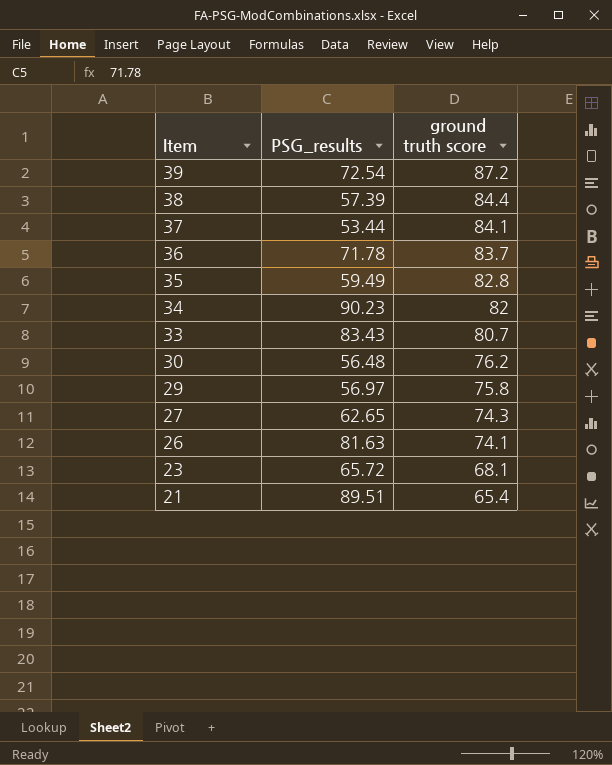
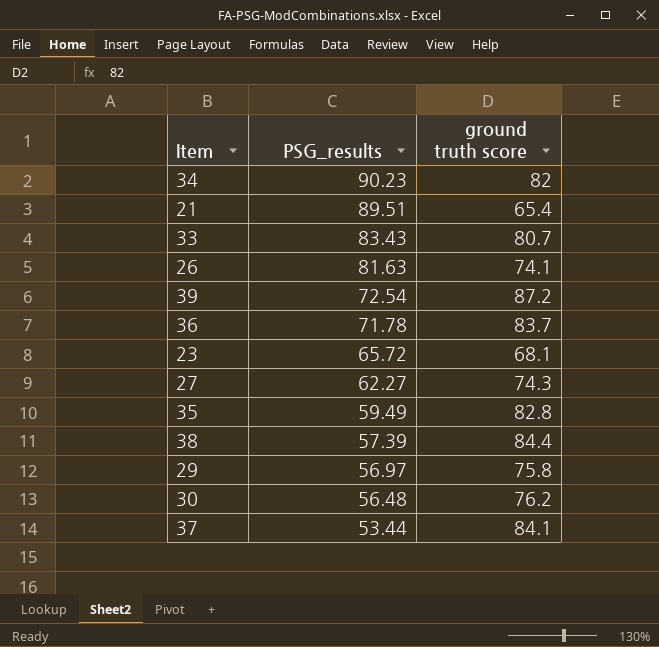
row order: Item descending -> PSG_results descending
27 | PSG_results: 62.65 -> 62.27

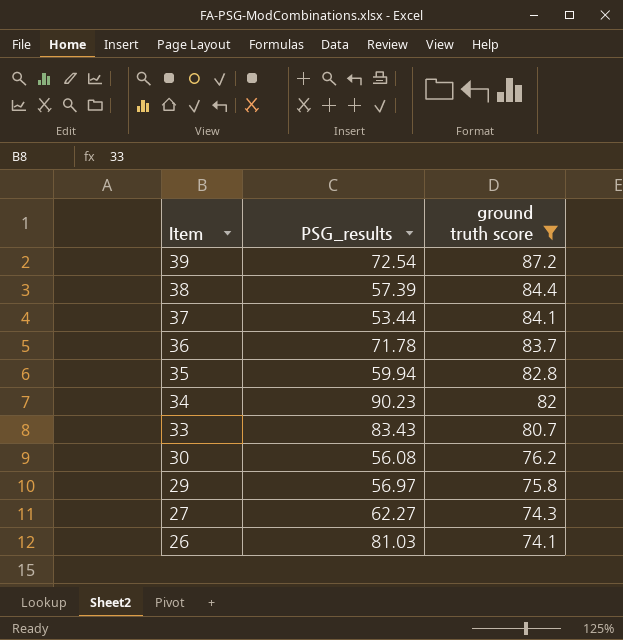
filter: none -> ground truth score >= 74.1
row order: PSG_results descending -> Item descending
35 | PSG_results: 59.49 -> 59.94
30 | PSG_results: 56.48 -> 56.08
26 | PSG_results: 81.63 -> 81.03

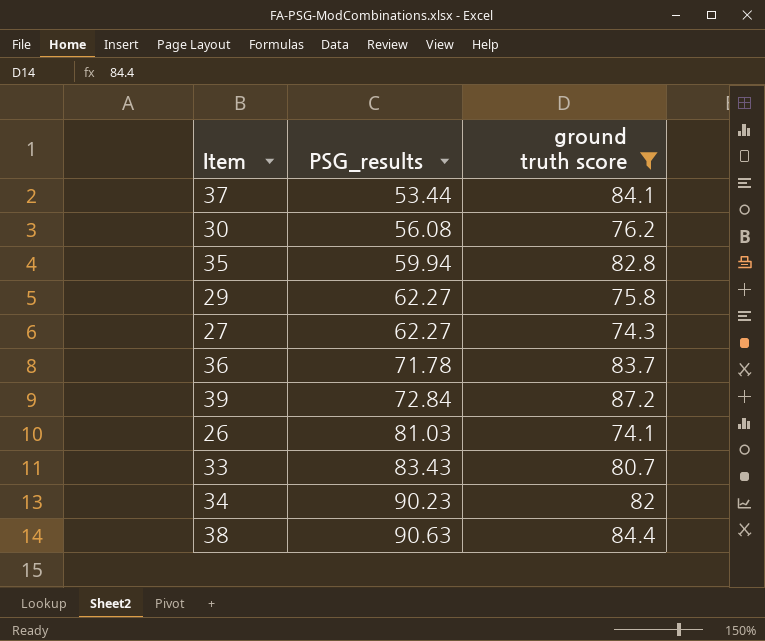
row order: Item descending -> PSG_results ascending
29 | PSG_results: 56.97 -> 62.27
39 | PSG_results: 72.54 -> 72.84
38 | PSG_results: 57.39 -> 90.63

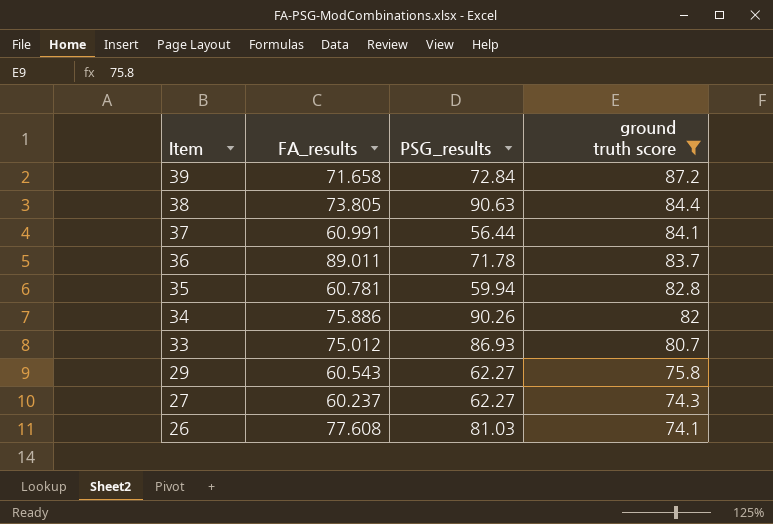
row order: PSG_results ascending -> Item descending
column FA_results | position: none -> 2
row 30: 56.08 | 76.2 -> none
37 | PSG_results: 53.44 -> 56.44
34 | PSG_results: 90.23 -> 90.26
33 | PSG_results: 83.43 -> 86.93

